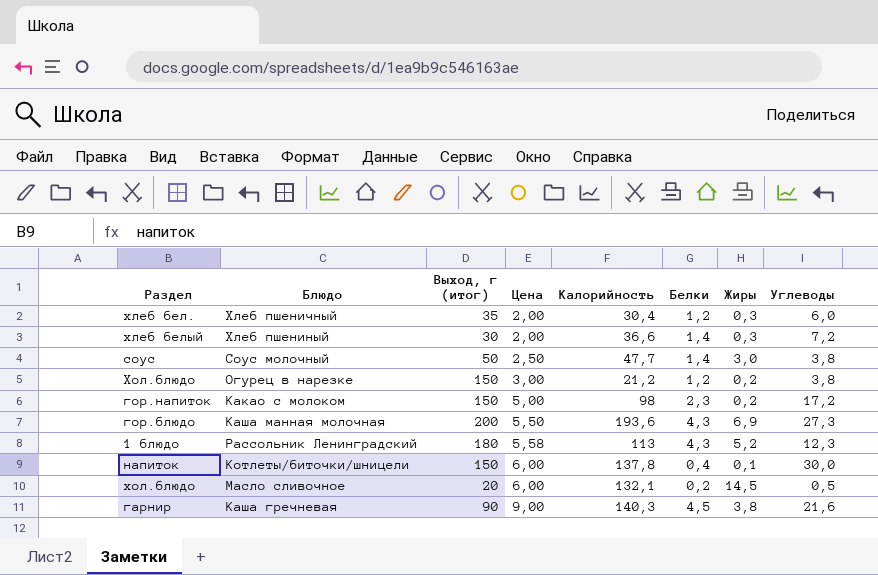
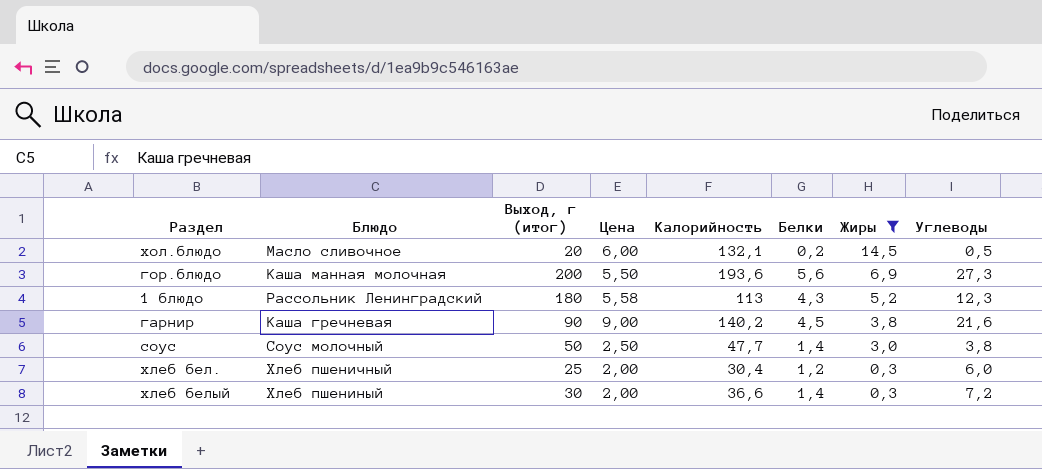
filter: none -> Жиры >= 0,3
row order: Цена ascending -> Жиры descending
гор.блюдо | Белки: 4,3 -> 5,6
гарнир | Калорийность: 140,3 -> 140,2
хлеб бел. | Выход, г (итог): 35 -> 25

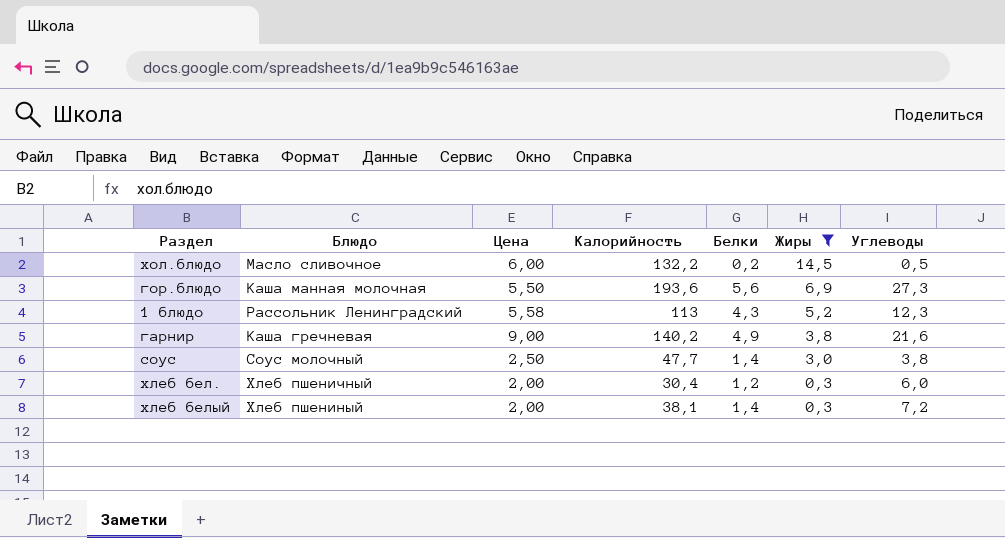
column Выход, г (итог) | position: 3 -> none
хол.блюдо | Калорийность: 132,1 -> 132,2
гарнир | Белки: 4,5 -> 4,9
хлеб белый | Калорийность: 36,6 -> 38,1

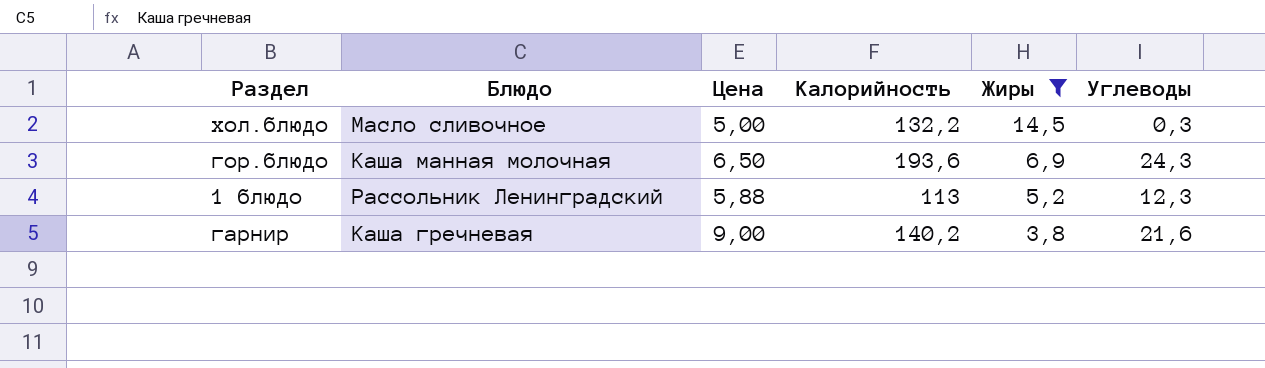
column Белки | position: 5 -> none
row соус: Соус молочный | 2,50 | 47,7 | 1,4 | 3,0 | 3,8 -> none
row хлеб бел.: Хлеб пшеничный | 2,00 | 30,4 | 1,2 | 0,3 | 6,0 -> none
row хлеб белый: Хлеб пшениный | 2,00 | 38,1 | 1,4 | 0,3 | 7,2 -> none
хол.блюдо | Цена: 6,00 -> 5,00
хол.блюдо | Углеводы: 0,5 -> 0,3
гор.блюдо | Цена: 5,50 -> 6,50
гор.блюдо | Углеводы: 27,3 -> 24,3
1 блюдо | Цена: 5,58 -> 5,88

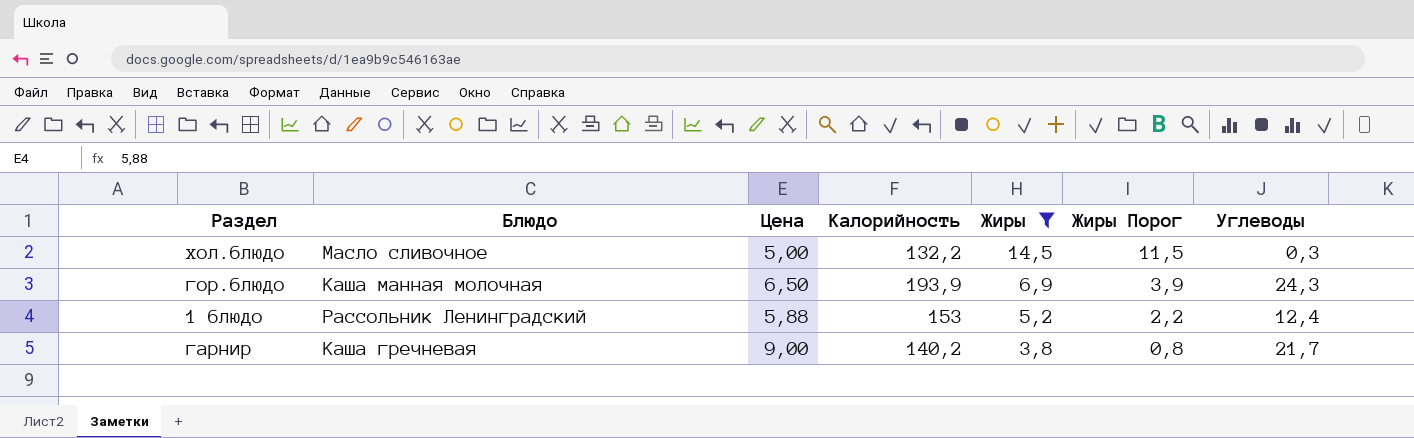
column Жиры Порог | formula: none -> [Жиры] - 3
гор.блюдо | Калорийность: 193,6 -> 193,9
1 блюдо | Калорийность: 113 -> 153
1 блюдо | Углеводы: 12,3 -> 12,4
гарнир | Углеводы: 21,6 -> 21,7

